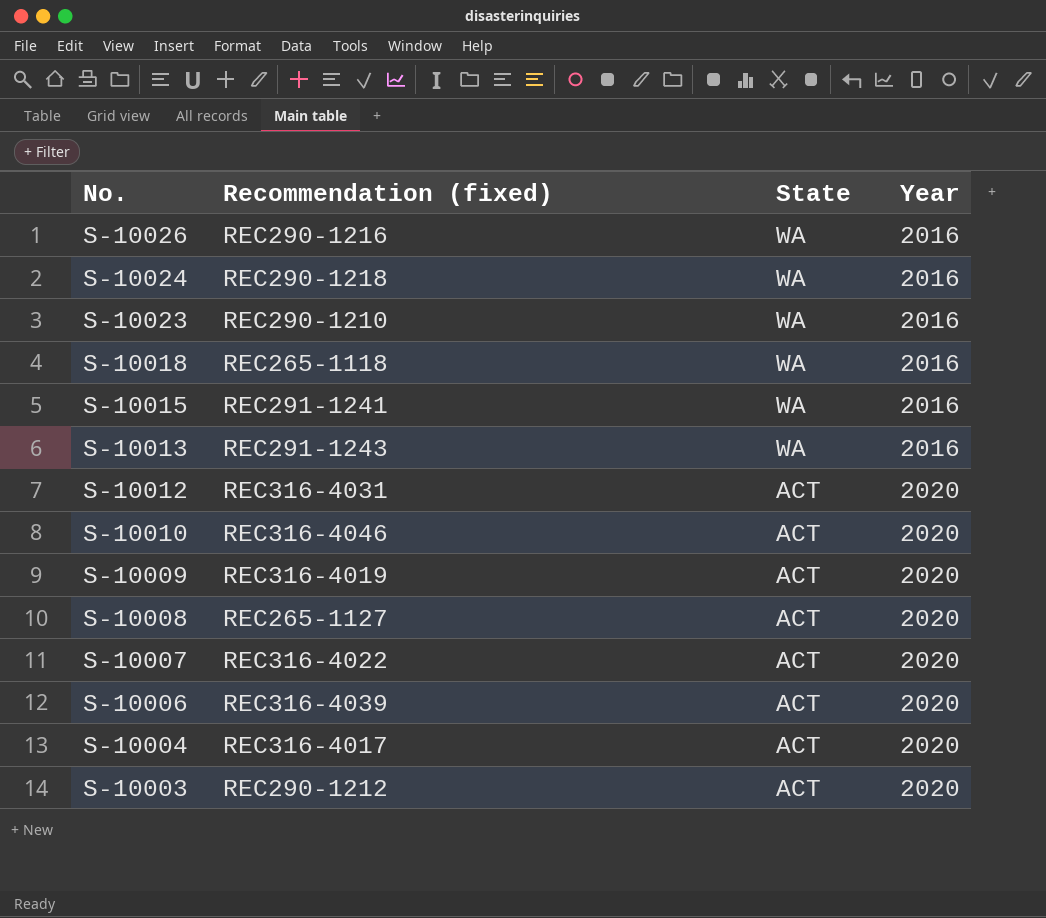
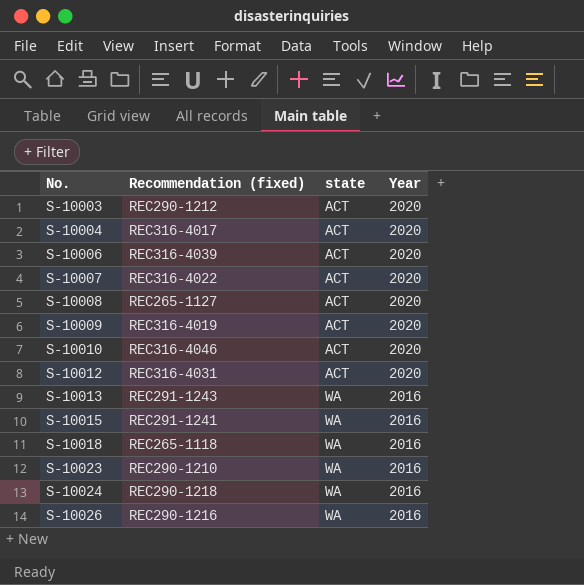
row order: No. descending -> No. ascending
column name: State -> state

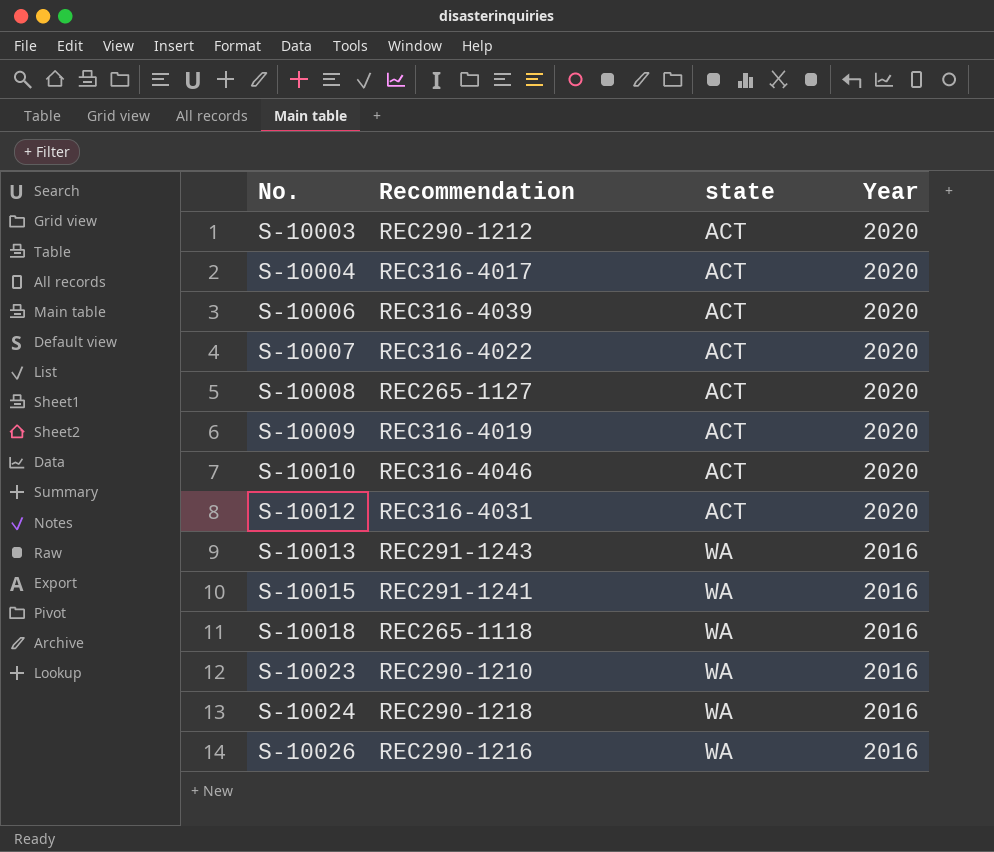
column name: Recommendation (fixed) -> Recommendation

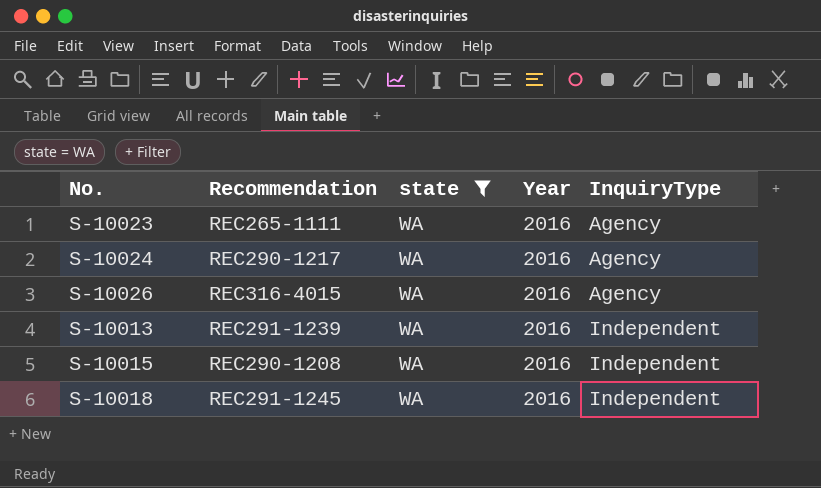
filter: none -> state = WA
row order: No. ascending -> InquiryType ascending
column InquiryType | position: none -> 5
S-10023 | Recommendation: REC290-1210 -> REC265-1111
S-10024 | Recommendation: REC290-1218 -> REC290-1217
S-10026 | Recommendation: REC290-1216 -> REC316-4015
S-10013 | Recommendation: REC291-1243 -> REC291-1239
S-10015 | Recommendation: REC291-1241 -> REC290-1208
S-10018 | Recommendation: REC265-1118 -> REC291-1245

